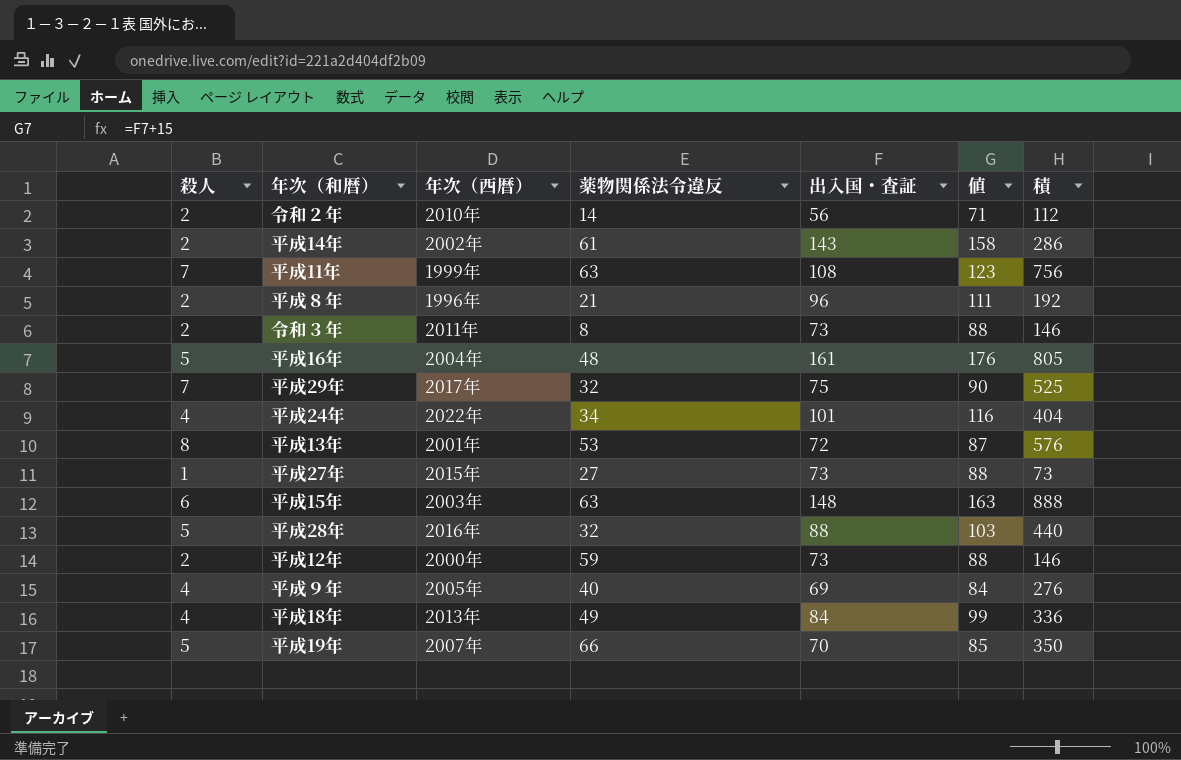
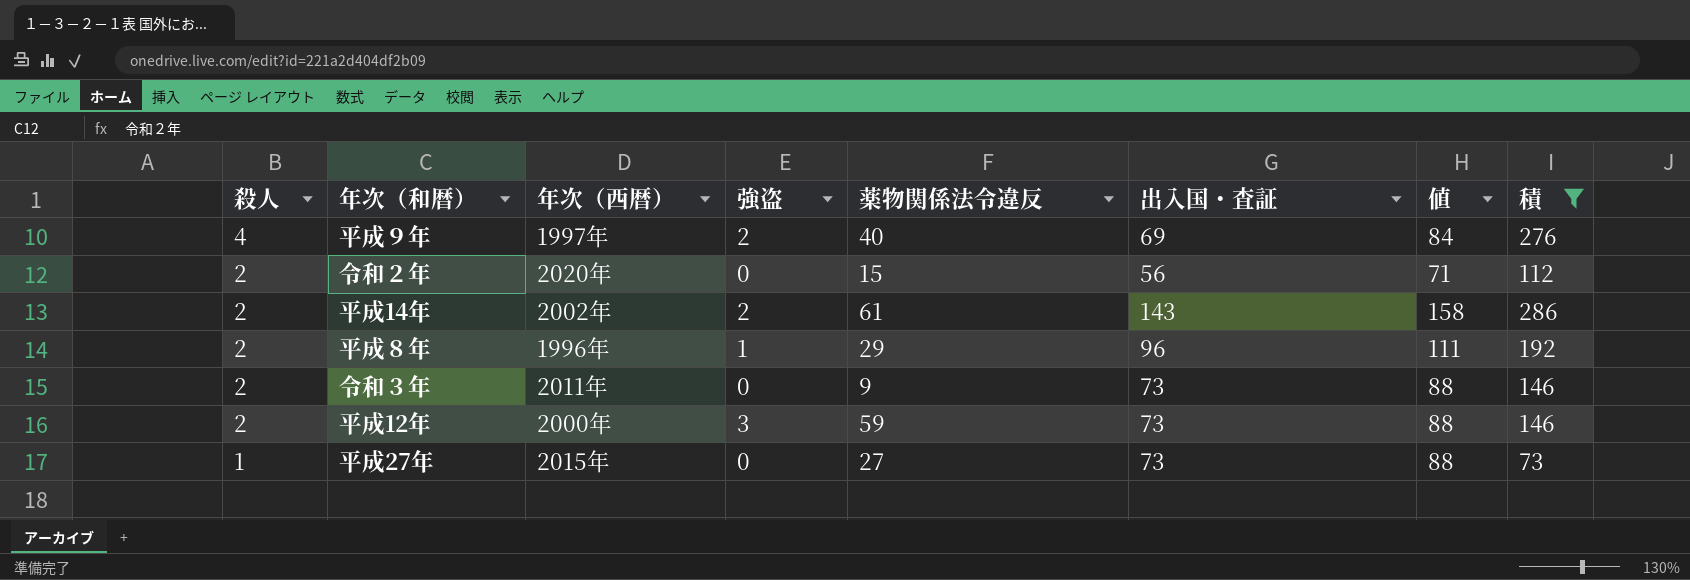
filter: none -> 積 <= 286
row order: none -> 殺人 descending
column 強盗 | position: none -> 4
平成９年 | 年次（西暦）: 2005年 -> 1997年
令和２年 | 年次（西暦）: 2010年 -> 2020年
令和２年 | 薬物関係法令違反: 14 -> 15
平成８年 | 薬物関係法令違反: 21 -> 29
令和３年 | 薬物関係法令違反: 8 -> 9

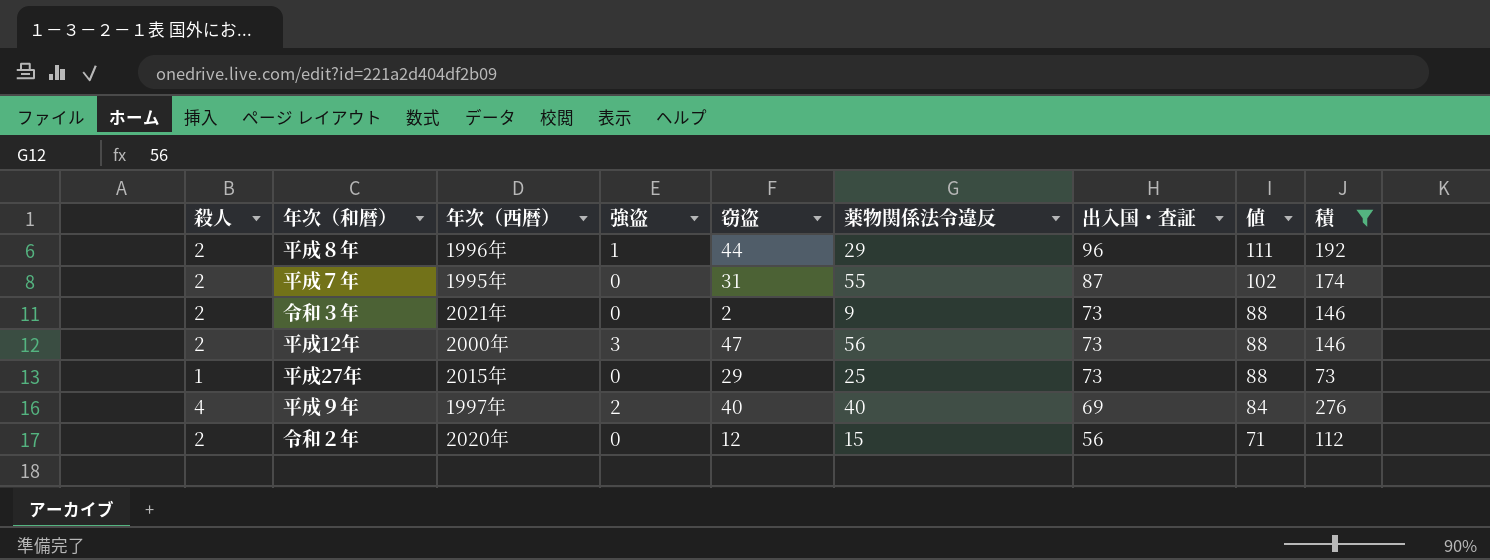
row order: 殺人 descending -> 出入国・査証 descending
column 窃盗 | position: none -> 5
row 平成14年: 2 | 2002年 | 2 | 61 | 143 | 158 | 286 -> none
row 平成７年: none -> 2 | 1995年 | 0 | 31 | 55 | 87 | 102 | 174
令和３年 | 年次（西暦）: 2011年 -> 2021年
平成12年 | 薬物関係法令違反: 59 -> 56
平成27年 | 薬物関係法令違反: 27 -> 25

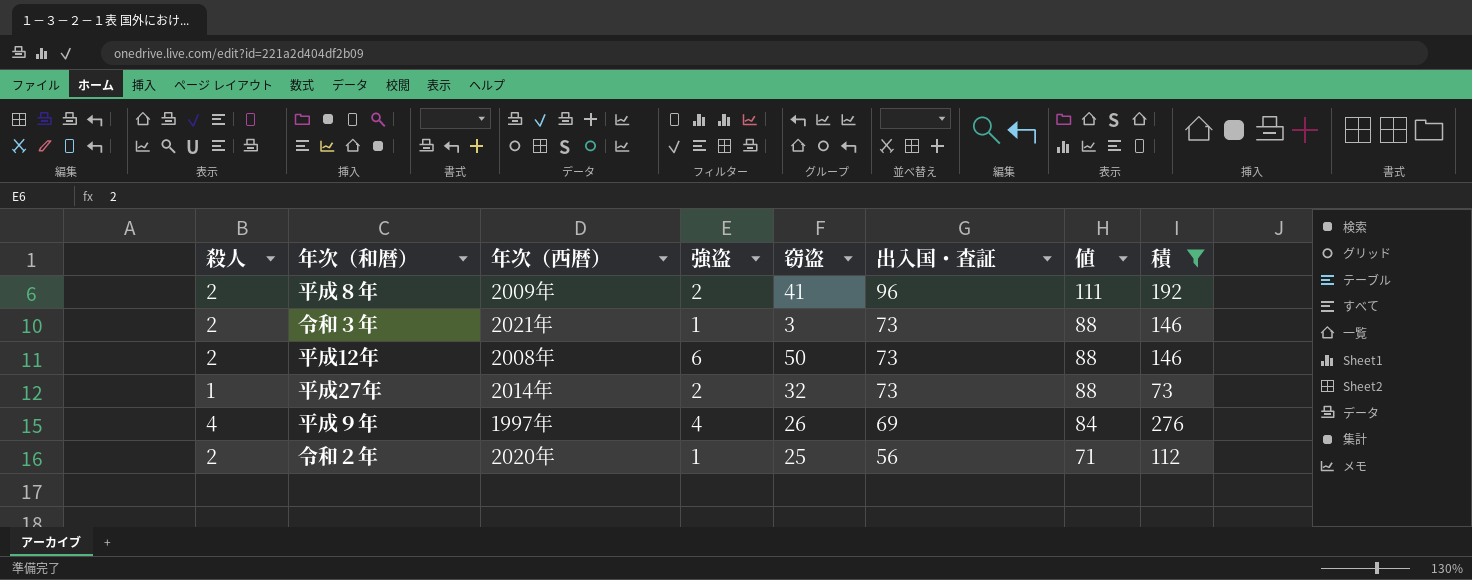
column 薬物関係法令違反 | position: 6 -> none
row 平成７年: 2 | 1995年 | 0 | 31 | 55 | 87 | 102 | 174 -> none
平成８年 | 年次（西暦）: 1996年 -> 2009年
平成８年 | 強盗: 1 -> 2
平成８年 | 窃盗: 44 -> 41
令和３年 | 強盗: 0 -> 1
令和３年 | 窃盗: 2 -> 3
平成12年 | 年次（西暦）: 2000年 -> 2008年
平成12年 | 強盗: 3 -> 6
平成12年 | 窃盗: 47 -> 50
平成27年 | 年次（西暦）: 2015年 -> 2014年
平成27年 | 強盗: 0 -> 2
平成27年 | 窃盗: 29 -> 32
平成９年 | 強盗: 2 -> 4
平成９年 | 窃盗: 40 -> 26
令和２年 | 強盗: 0 -> 1
令和２年 | 窃盗: 12 -> 25

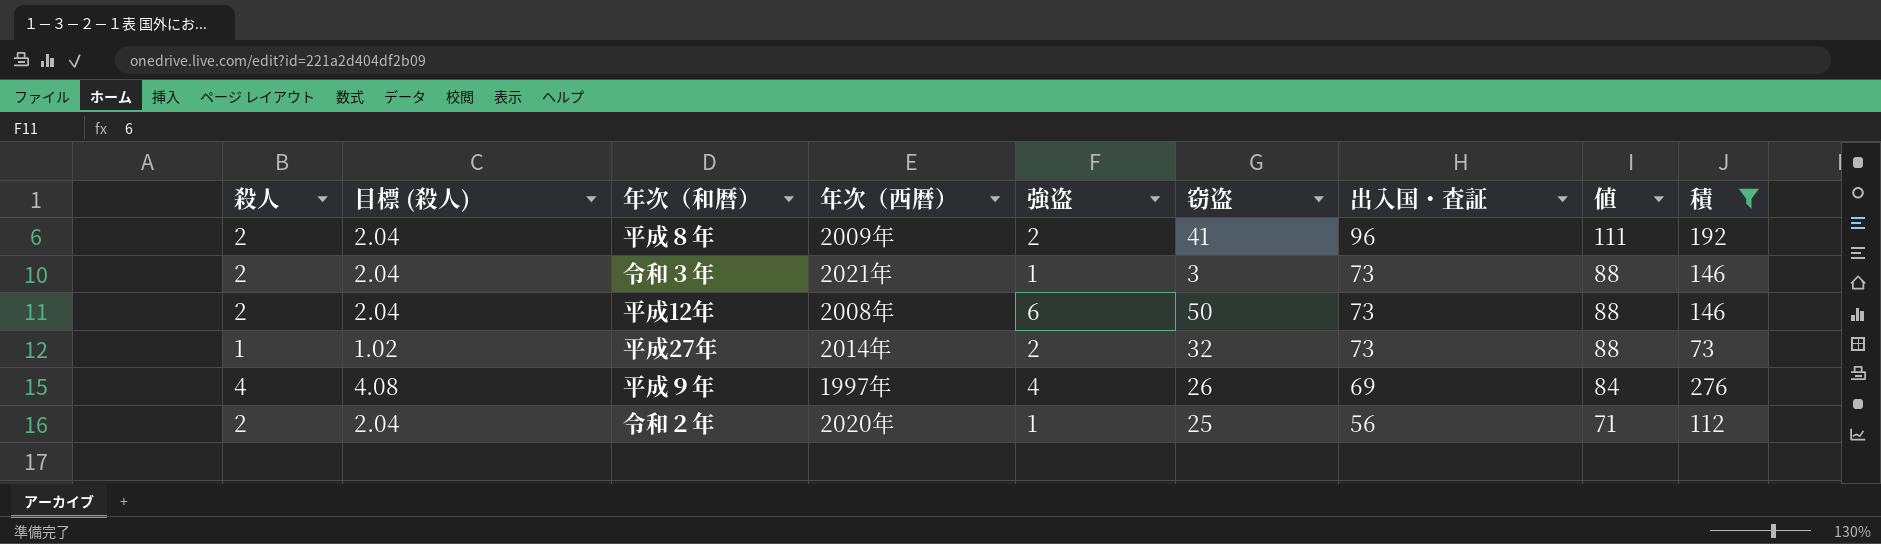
column 目標 (殺人) | formula: none -> [殺人] * 1.02

